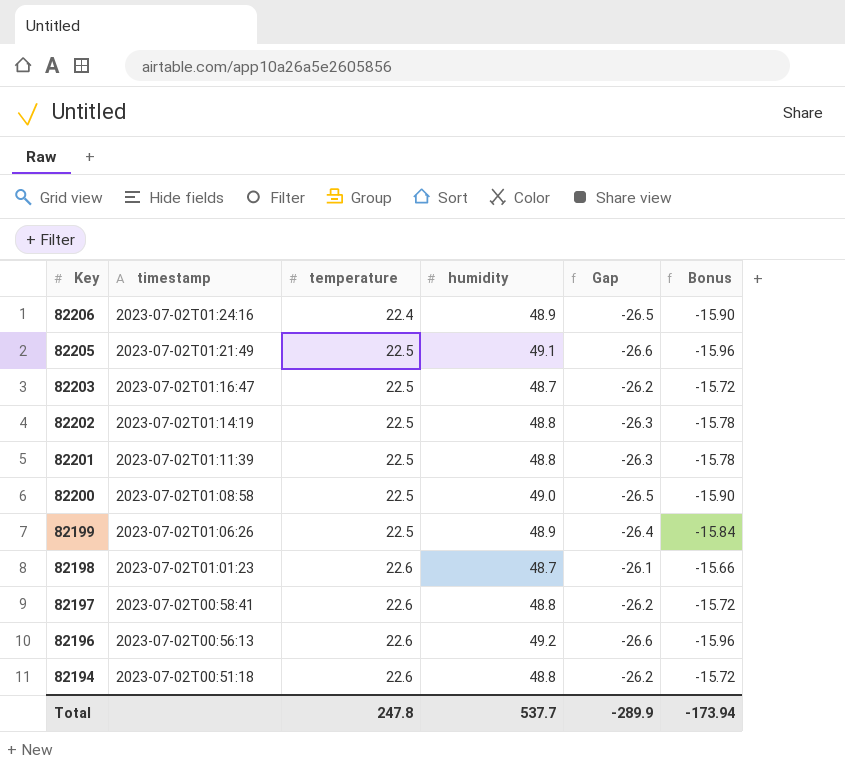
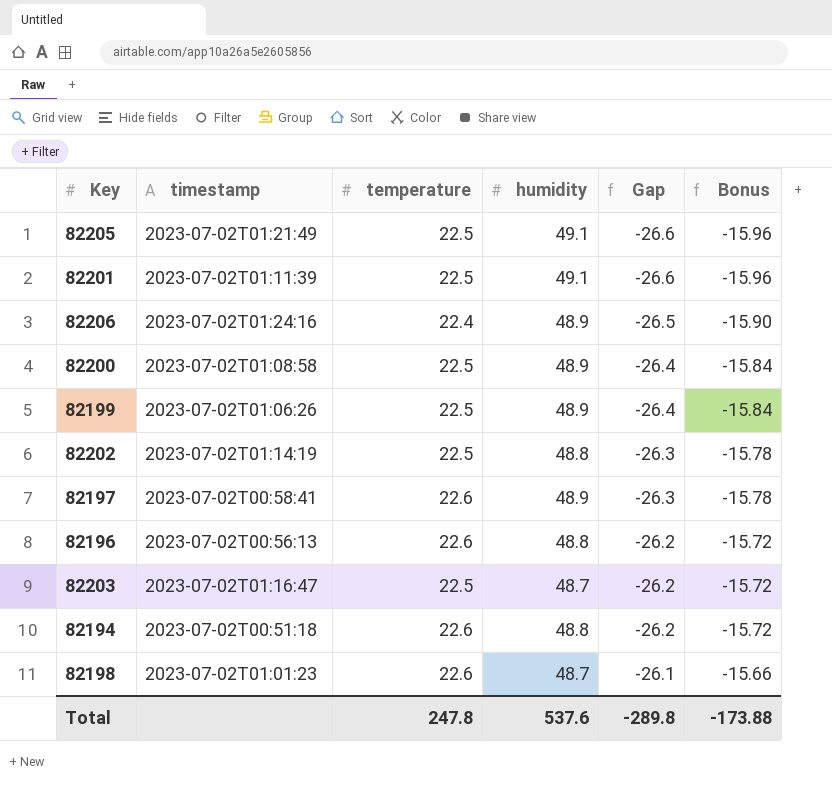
row order: Key descending -> Gap ascending
82201 | humidity: 48.8 -> 49.1
82201 | Gap: -26.3 -> -26.6
82201 | Bonus: -15.78 -> -15.96
82200 | humidity: 49.0 -> 48.9
82200 | Gap: -26.5 -> -26.4
82200 | Bonus: -15.90 -> -15.84
82197 | humidity: 48.8 -> 48.9
82197 | Gap: -26.2 -> -26.3
82197 | Bonus: -15.72 -> -15.78
82196 | humidity: 49.2 -> 48.8
82196 | Gap: -26.6 -> -26.2
82196 | Bonus: -15.96 -> -15.72
Total | humidity: 537.7 -> 537.6
Total | Gap: -289.9 -> -289.8
Total | Bonus: -173.94 -> -173.88

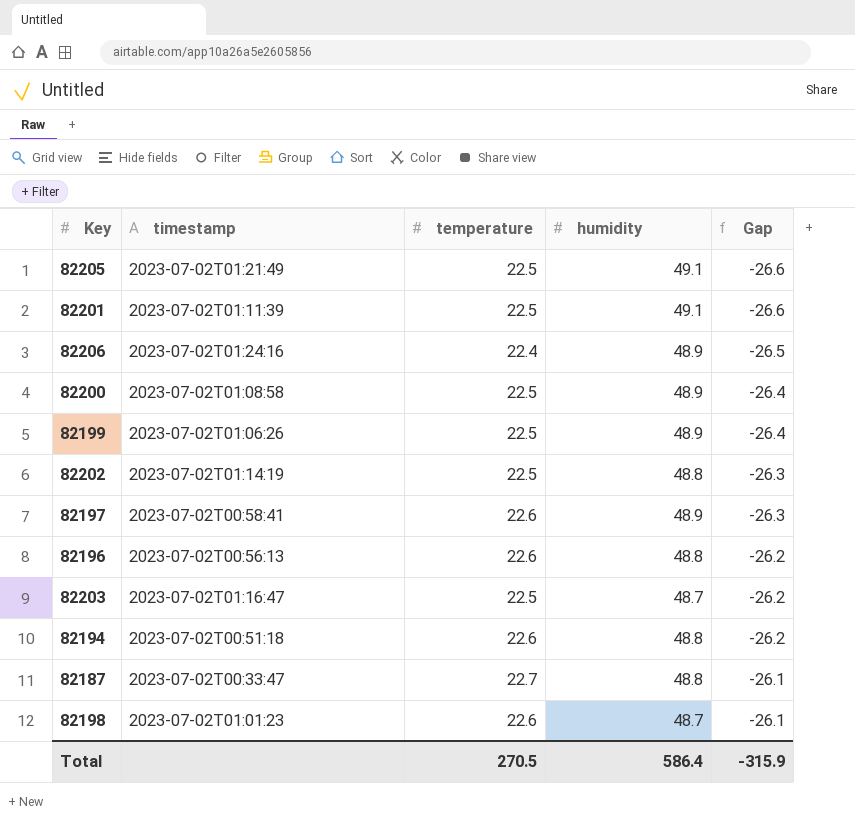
column Bonus | formula: [Gap] * 0.6 -> none
row 82187: none -> 2023-07-02T00:33:47 | 22.7 | 48.8 | -26.1
Total | temperature: 247.8 -> 270.5
Total | humidity: 537.6 -> 586.4
Total | Gap: -289.8 -> -315.9

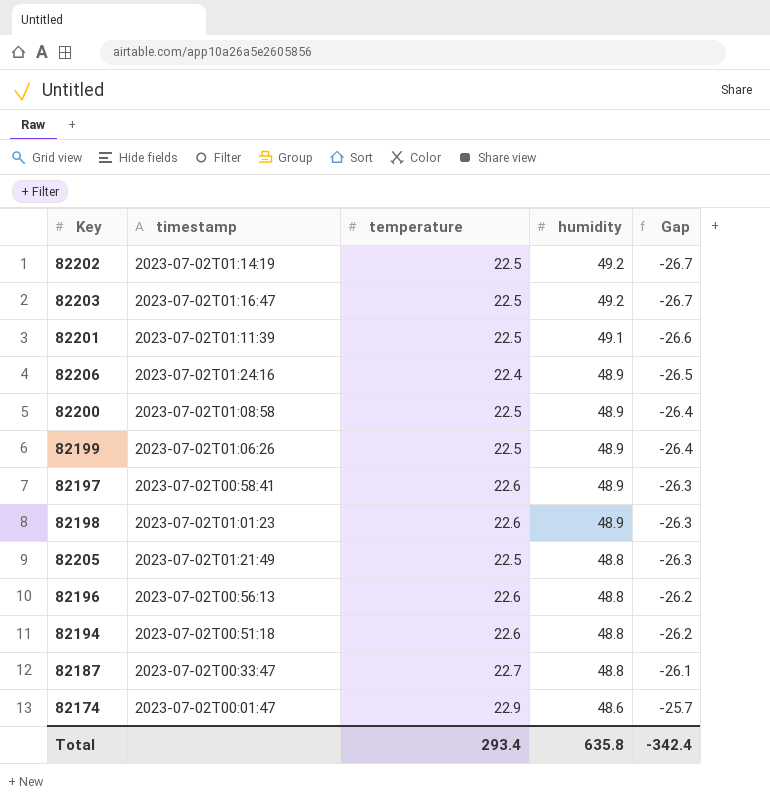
row order: Gap ascending -> humidity descending
82202 | humidity: 48.8 -> 49.2
82202 | Gap: -26.3 -> -26.7
82203 | humidity: 48.7 -> 49.2
82203 | Gap: -26.2 -> -26.7
82198 | humidity: 48.7 -> 48.9
82198 | Gap: -26.1 -> -26.3
82205 | humidity: 49.1 -> 48.8
82205 | Gap: -26.6 -> -26.3
row 82174: none -> 2023-07-02T00:01:47 | 22.9 | 48.6 | -25.7
Total | temperature: 270.5 -> 293.4
Total | humidity: 586.4 -> 635.8
Total | Gap: -315.9 -> -342.4

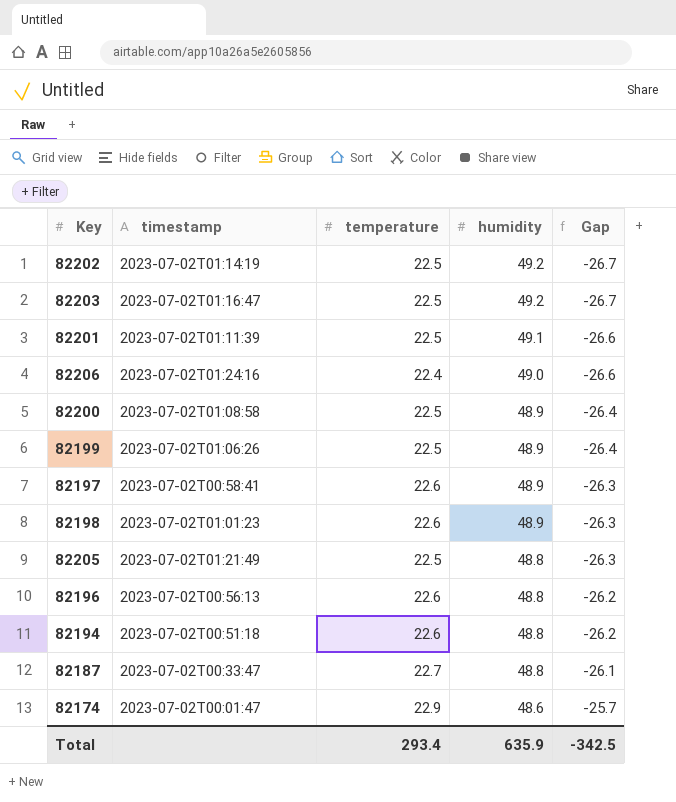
82206 | humidity: 48.9 -> 49.0
82206 | Gap: -26.5 -> -26.6
Total | humidity: 635.8 -> 635.9
Total | Gap: -342.4 -> -342.5

